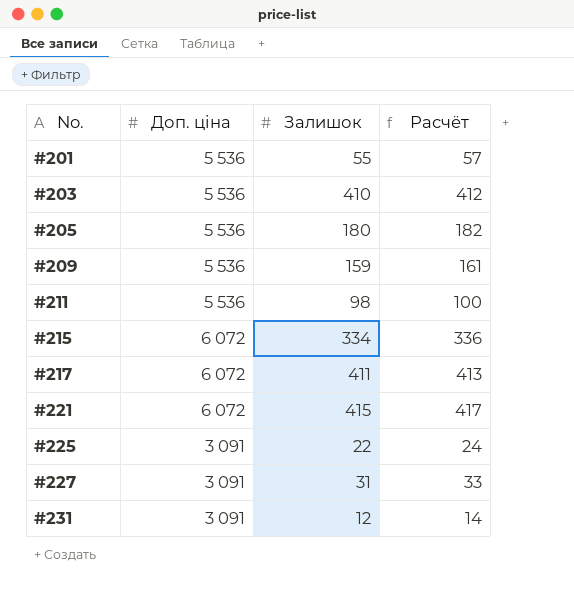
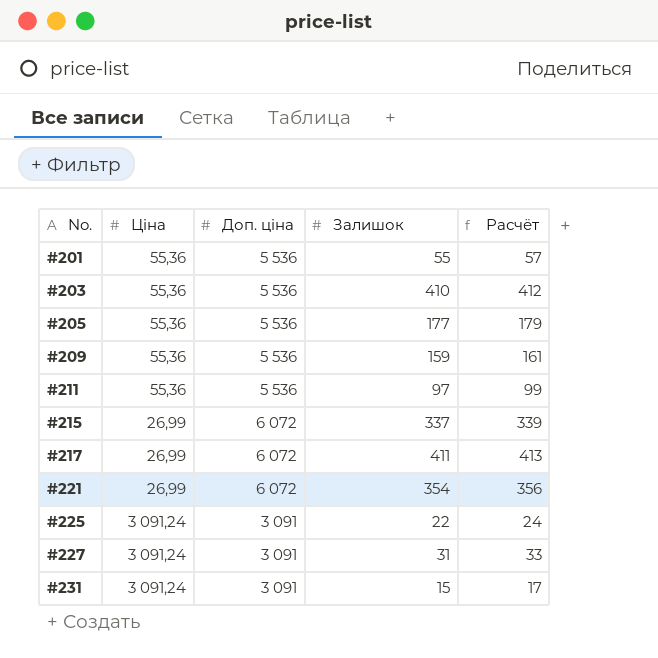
column Ціна | position: none -> 2
#205 | Залишок: 180 -> 177
#205 | Расчёт: 182 -> 179
#211 | Залишок: 98 -> 97
#211 | Расчёт: 100 -> 99
#215 | Залишок: 334 -> 337
#215 | Расчёт: 336 -> 339
#221 | Залишок: 415 -> 354
#221 | Расчёт: 417 -> 356
#231 | Залишок: 12 -> 15
#231 | Расчёт: 14 -> 17

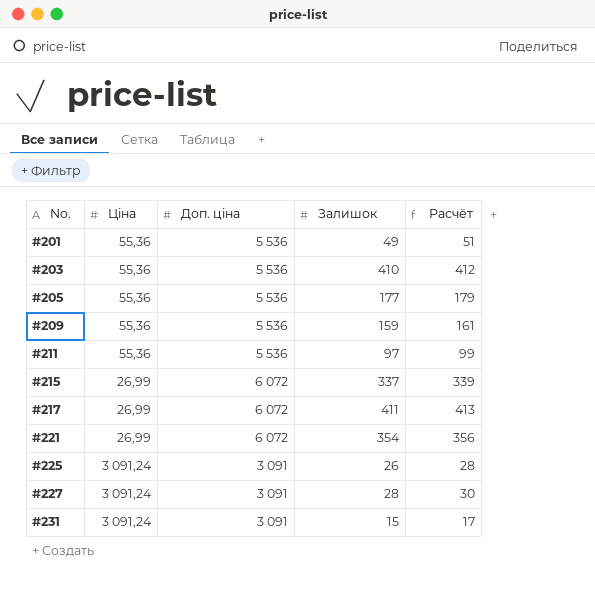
#201 | Залишок: 55 -> 49
#201 | Расчёт: 57 -> 51
#225 | Залишок: 22 -> 26
#225 | Расчёт: 24 -> 28
#227 | Залишок: 31 -> 28
#227 | Расчёт: 33 -> 30

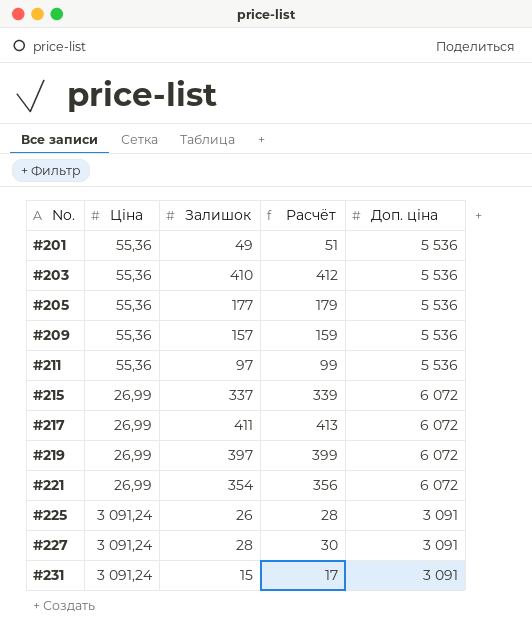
column Доп. ціна | position: 3 -> 5
#209 | Залишок: 159 -> 157
#209 | Расчёт: 161 -> 159
row #219: none -> 26,99 | 397 | 399 | 6 072

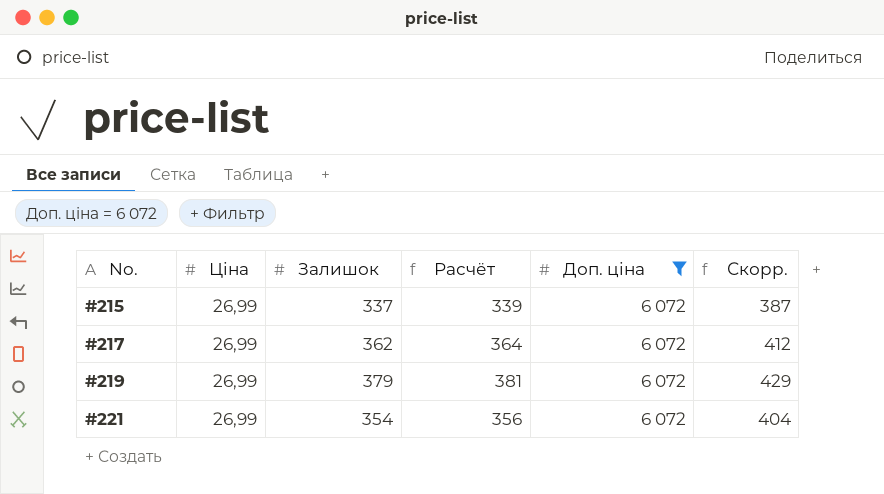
filter: none -> Доп. ціна = 6 072
column Скорр. | formula: none -> [Залишок] + 50
#217 | Залишок: 411 -> 362
#217 | Расчёт: 413 -> 364
#219 | Залишок: 397 -> 379
#219 | Расчёт: 399 -> 381

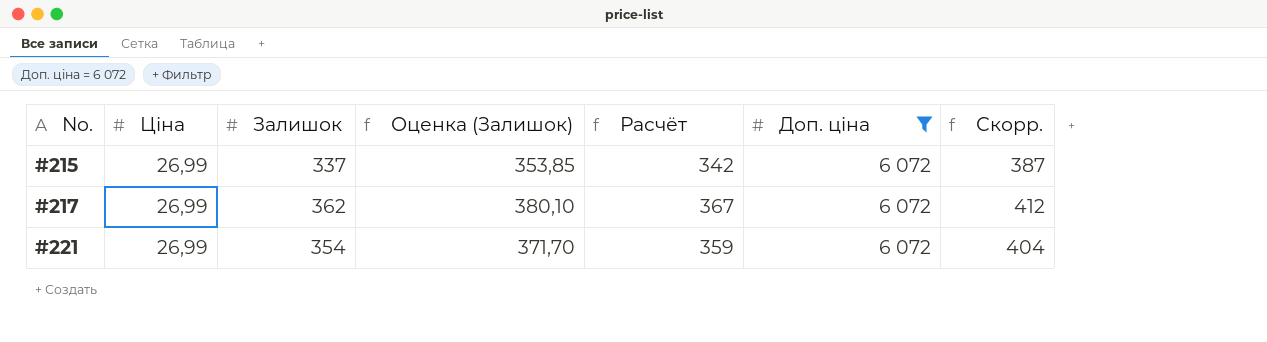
column Оценка (Залишок) | formula: none -> [Залишок] * 1,05
column Расчёт | formula: [Залишок] + 2 -> [Залишок] + 5
row #219: 26,99 | 379 | 381 | 6 072 | 429 -> none

